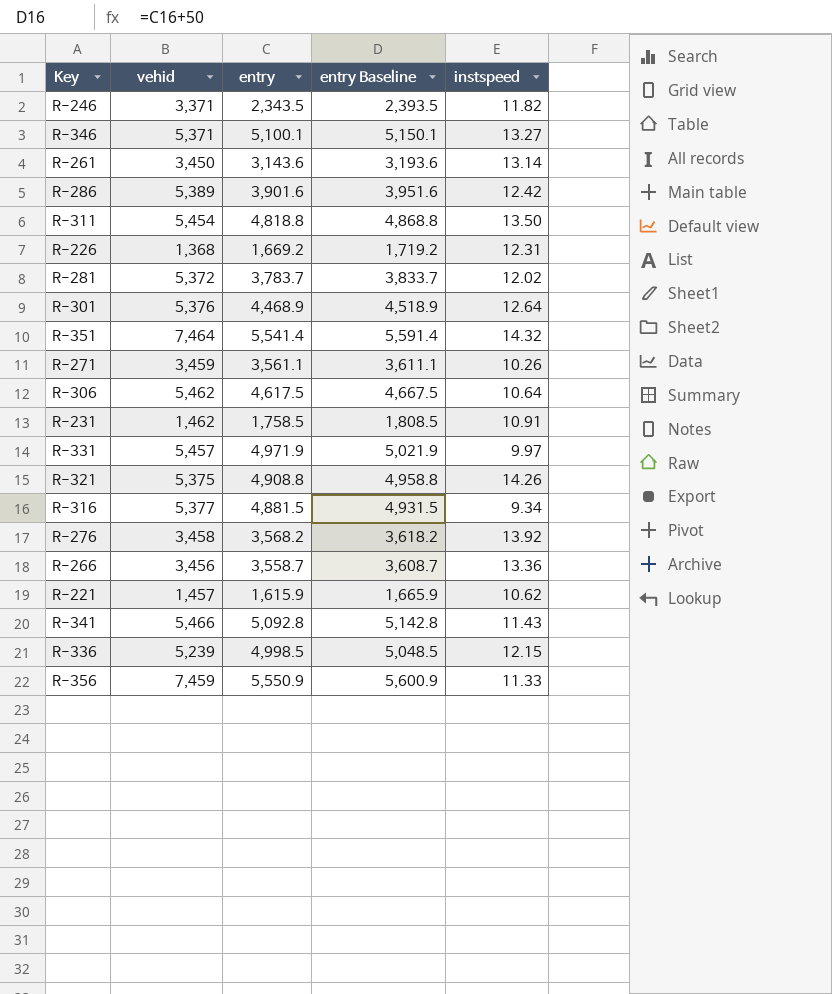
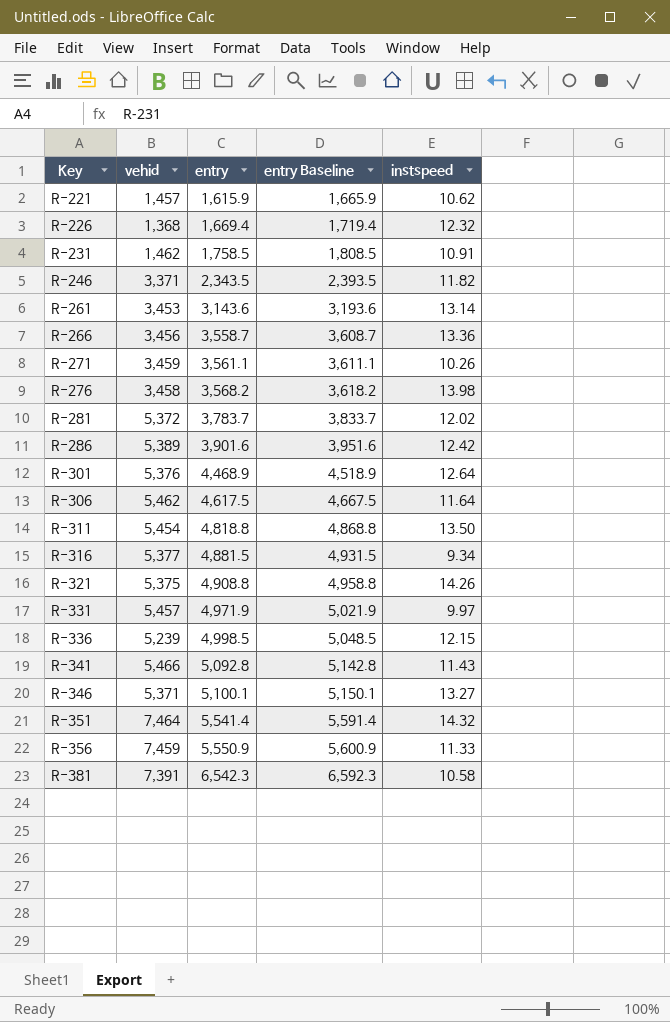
row order: none -> Key ascending
R-226 | entry: 1,669.2 -> 1,669.4
R-226 | entry Baseline: 1,719.2 -> 1,719.4
R-226 | instspeed: 12.31 -> 12.32
R-261 | vehid: 3,450 -> 3,453
R-276 | instspeed: 13.92 -> 13.98
R-306 | instspeed: 10.64 -> 11.64
row R-381: none -> 7,391 | 6,542.3 | 6,592.3 | 10.58

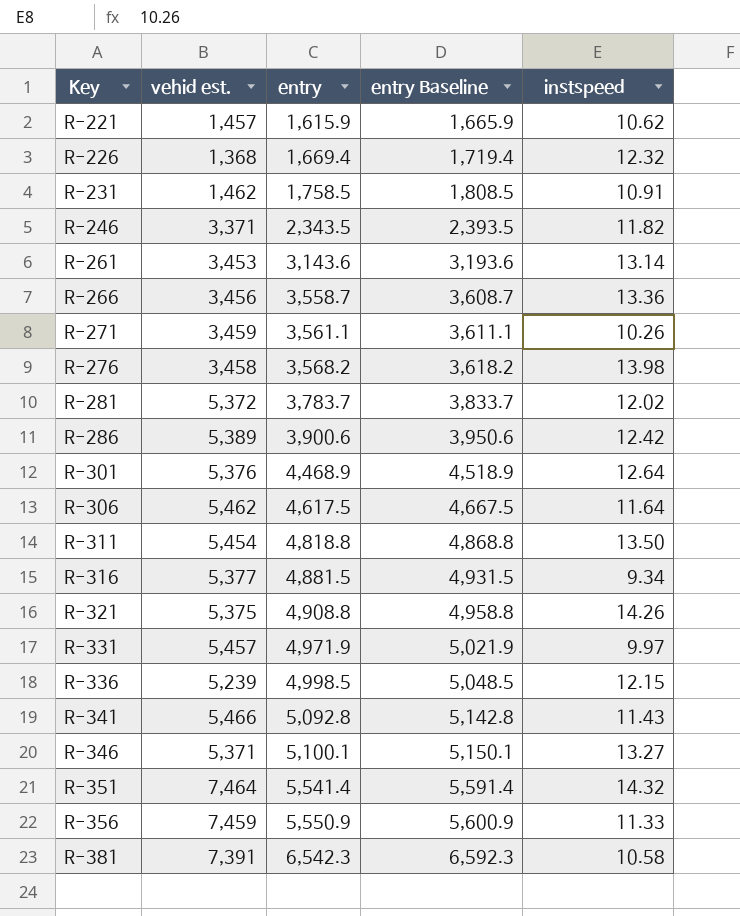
column name: vehid -> vehid est.
R-286 | entry: 3,901.6 -> 3,900.6
R-286 | entry Baseline: 3,951.6 -> 3,950.6

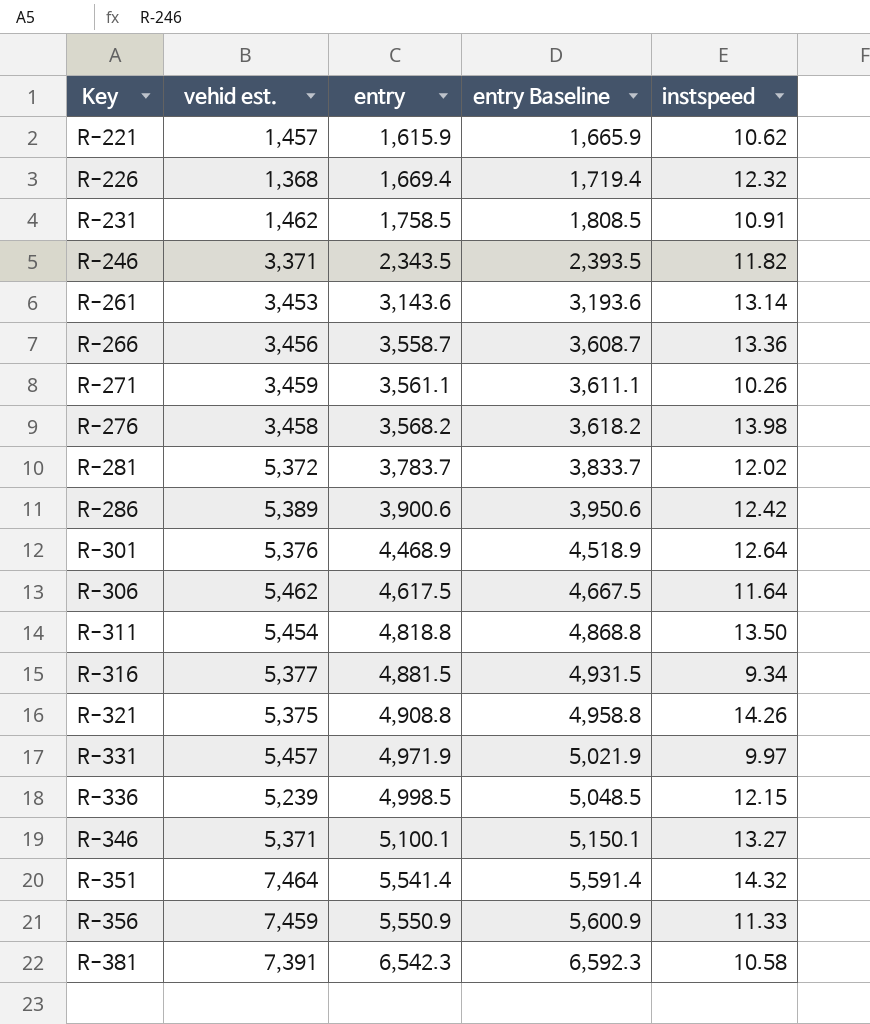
row R-341: 5,466 | 5,092.8 | 5,142.8 | 11.43 -> none

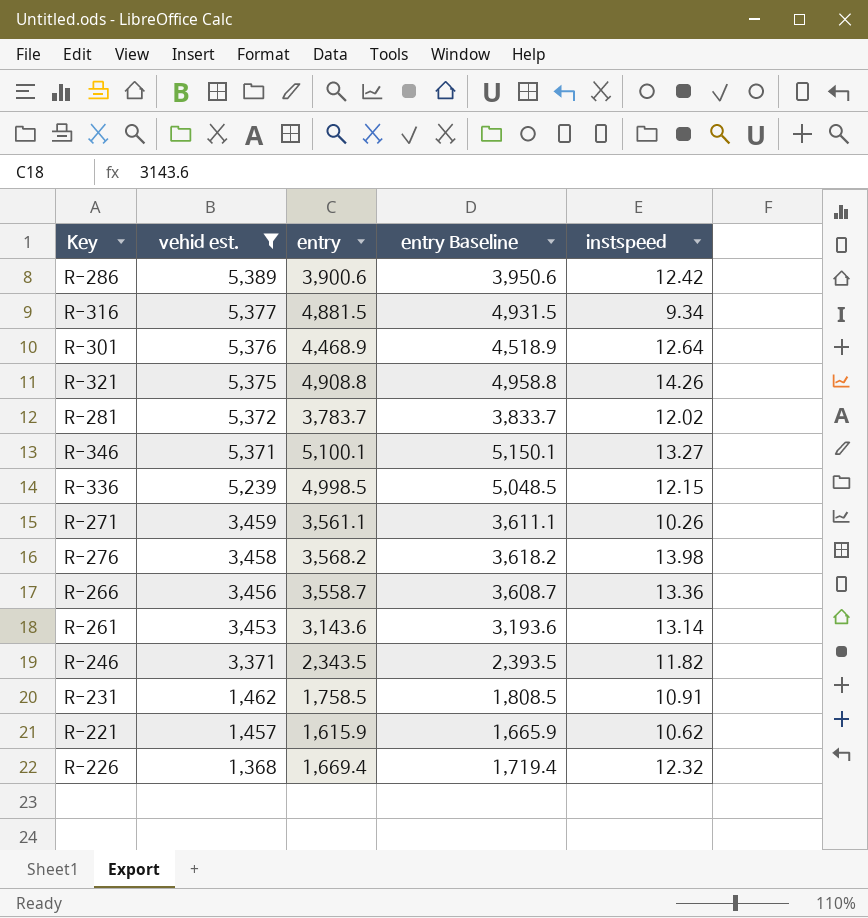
filter: none -> vehid est. <= 5,389
row order: Key ascending -> vehid est. descending

